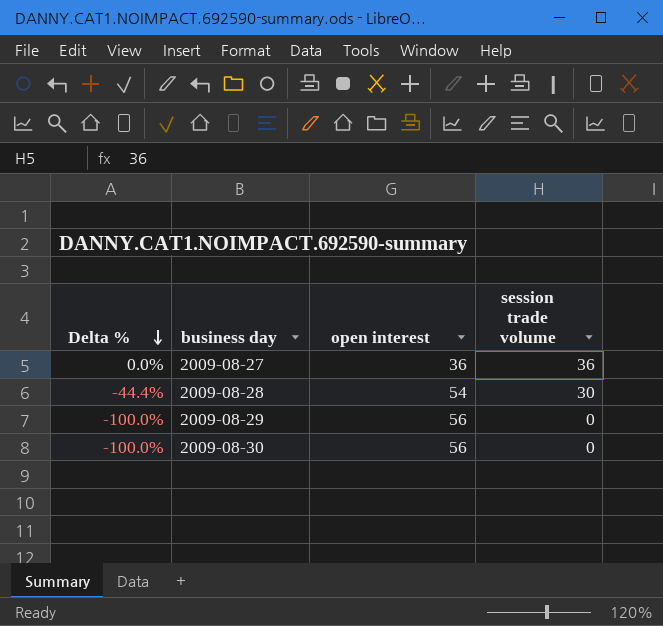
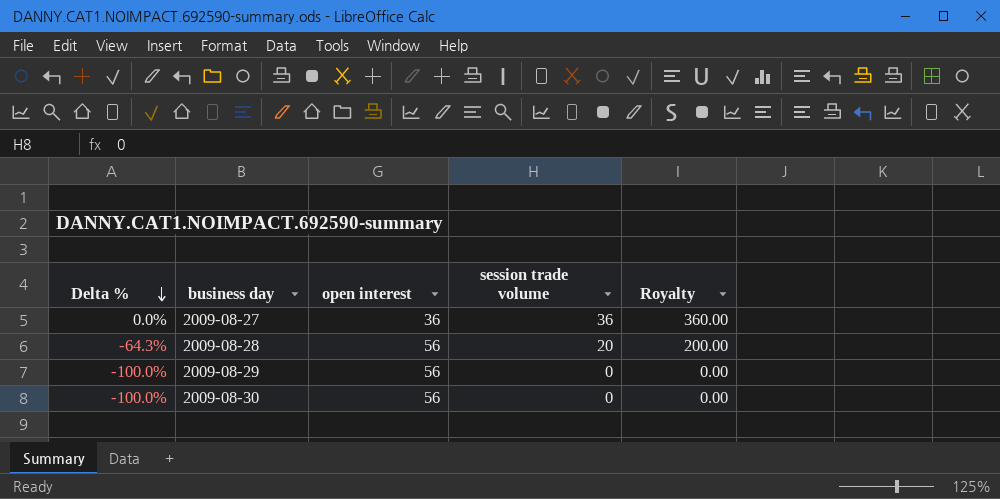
column Royalty | formula: none -> [session trade volume] * 10
2009-08-28 | Delta %: -44.4% -> -64.3%
2009-08-28 | open interest: 54 -> 56
2009-08-28 | session trade volume: 30 -> 20

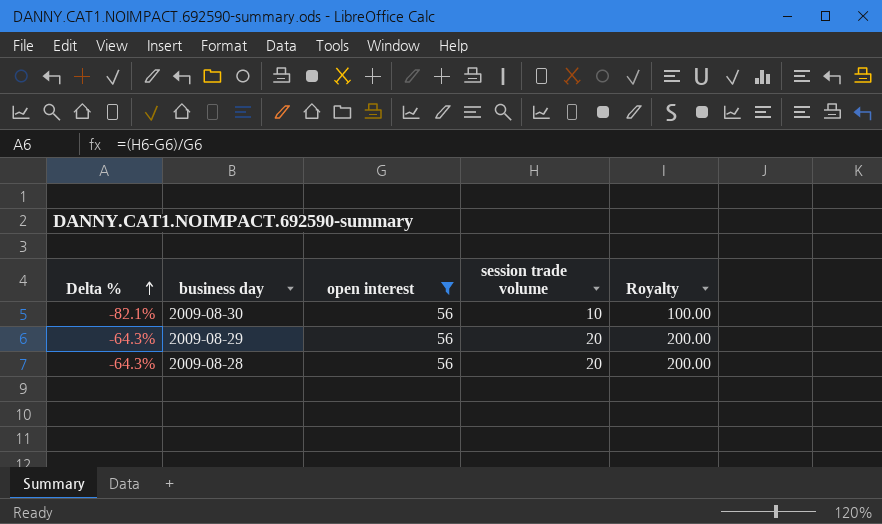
filter: none -> open interest = 56
row order: Delta % descending -> Delta % ascending
2009-08-30 | Delta %: -100.0% -> -82.1%
2009-08-30 | session trade volume: 0 -> 10
2009-08-30 | Royalty: 0.00 -> 100.00
2009-08-29 | Delta %: -100.0% -> -64.3%
2009-08-29 | session trade volume: 0 -> 20
2009-08-29 | Royalty: 0.00 -> 200.00

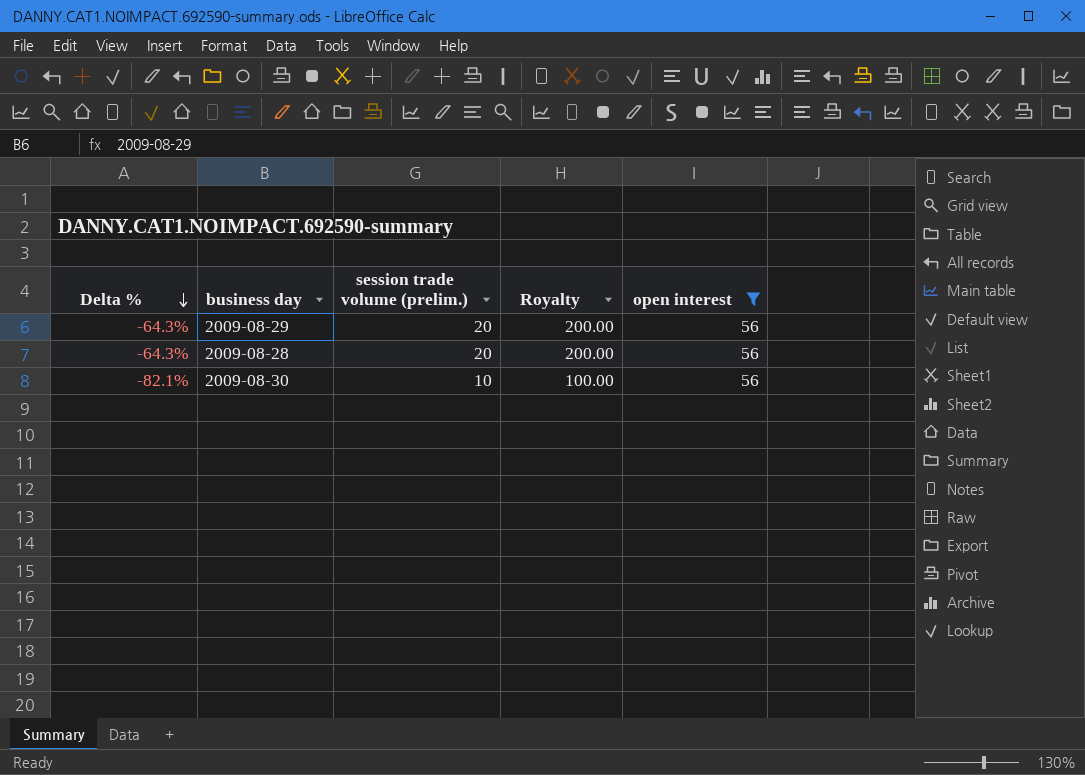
row order: Delta % ascending -> Delta % descending
column name: session trade volume -> session trade volume (prelim.)
column open interest | position: 3 -> 5

